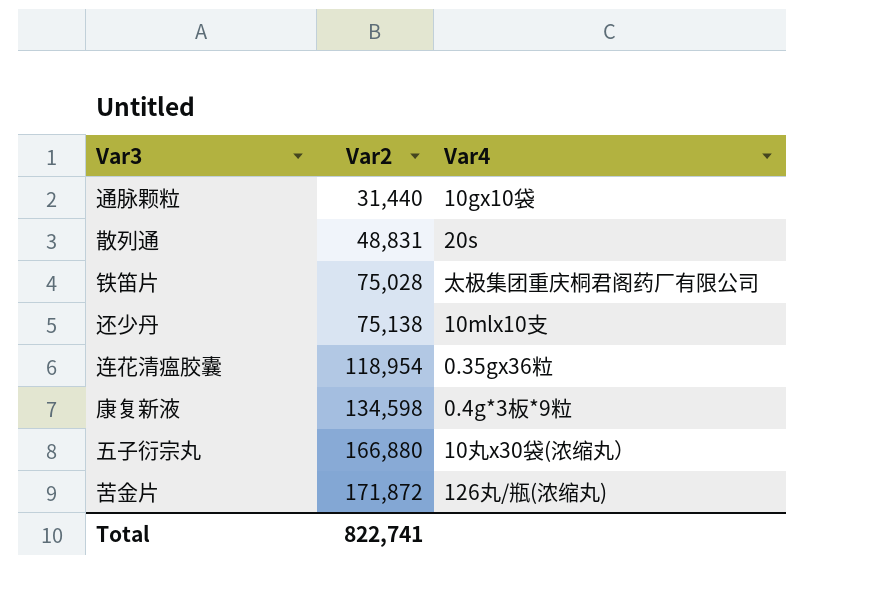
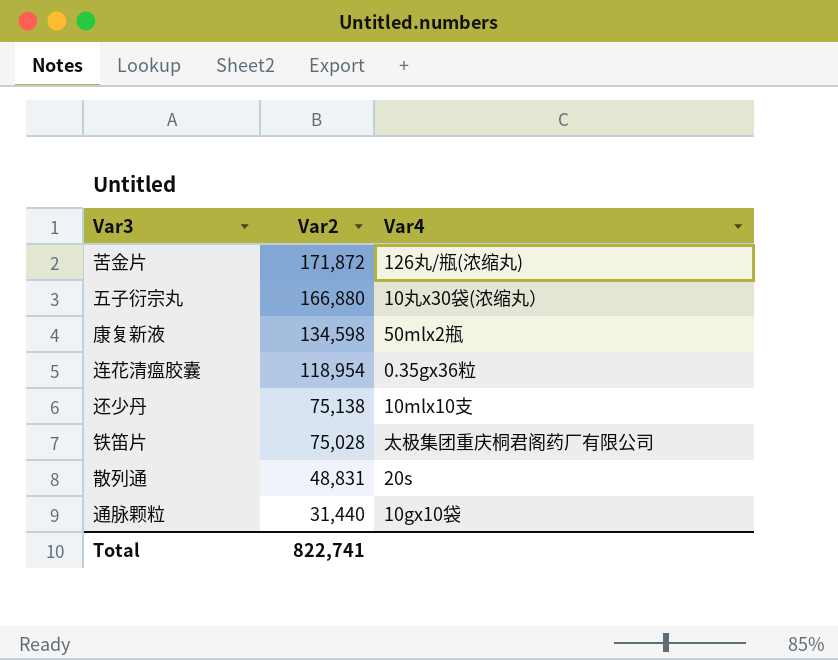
row order: Var2 ascending -> Var2 descending
康复新液 | Var4: 0.4g*3板*9粒 -> 50mlx2瓶

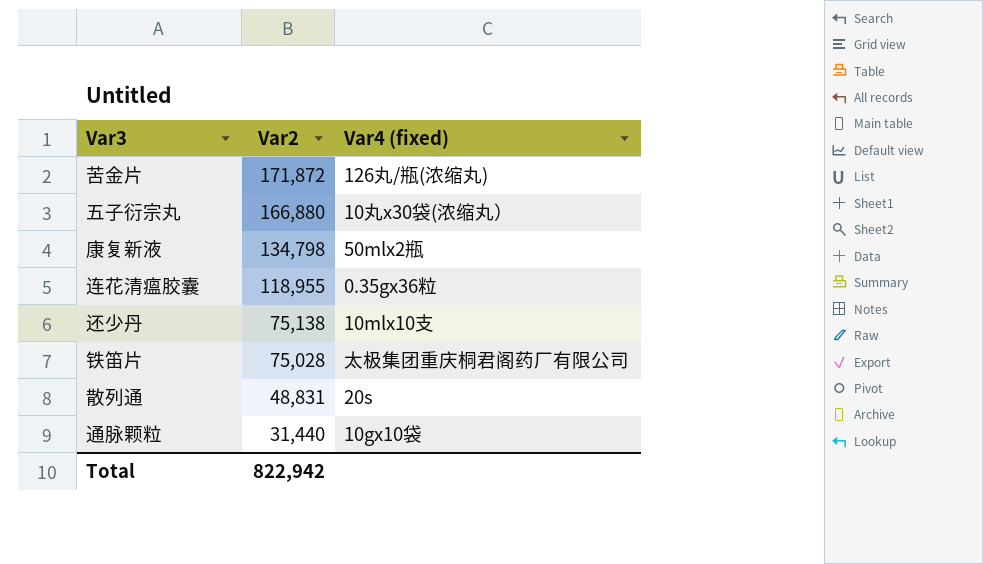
column name: Var4 -> Var4 (fixed)
康复新液 | Var2: 134,598 -> 134,798
连花清瘟胶囊 | Var2: 118,954 -> 118,955
Total | Var2: 822,741 -> 822,942

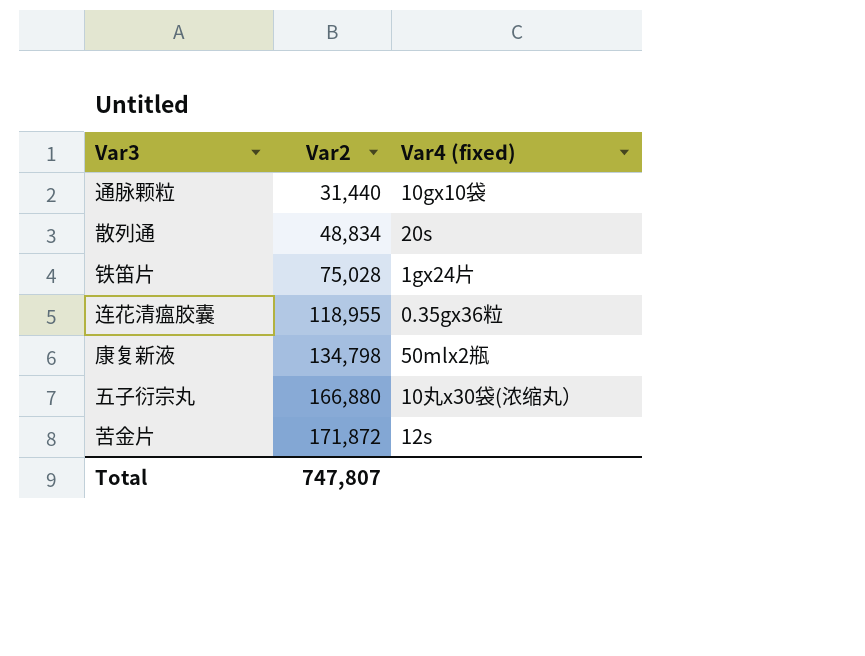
row order: Var2 descending -> Var2 ascending
row 还少丹: 75,138 | 10mlx10支 -> none
散列通 | Var2: 48,831 -> 48,834
铁笛片 | Var4 (fixed): 太极集团重庆桐君阁药厂有限公司 -> 1gx24片
苦金片 | Var4 (fixed): 126丸/瓶(浓缩丸) -> 12s
Total | Var2: 822,942 -> 747,807

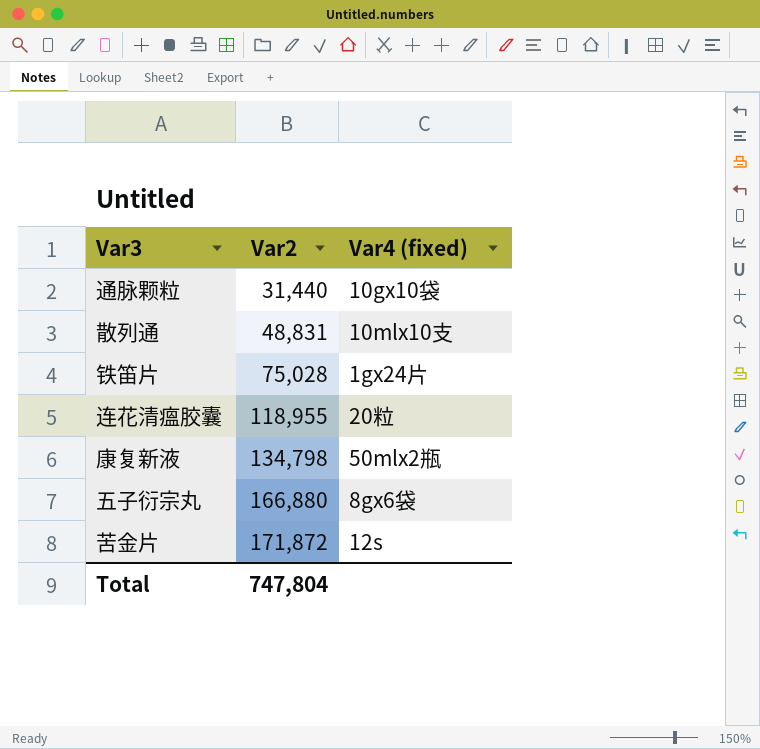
散列通 | Var2: 48,834 -> 48,831
散列通 | Var4 (fixed): 20s -> 10mlx10支
连花清瘟胶囊 | Var4 (fixed): 0.35gx36粒 -> 20粒
五子衍宗丸 | Var4 (fixed): 10丸x30袋(浓缩丸） -> 8gx6袋
Total | Var2: 747,807 -> 747,804

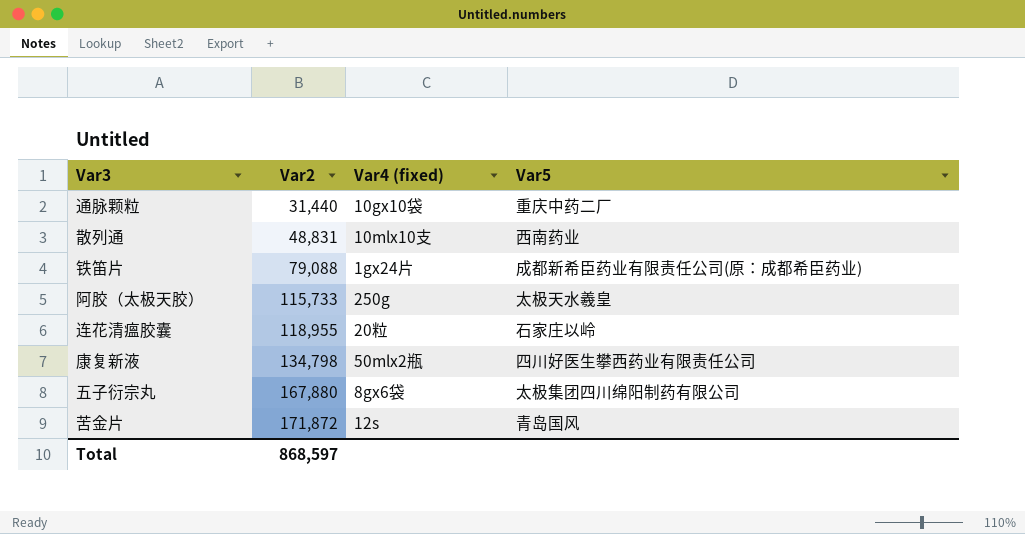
column Var5 | position: none -> 4
铁笛片 | Var2: 75,028 -> 79,088
row 阿胶（太极天胶）: none -> 115,733 | 250g | 太极天水羲皇
五子衍宗丸 | Var2: 166,880 -> 167,880
Total | Var2: 747,804 -> 868,597

